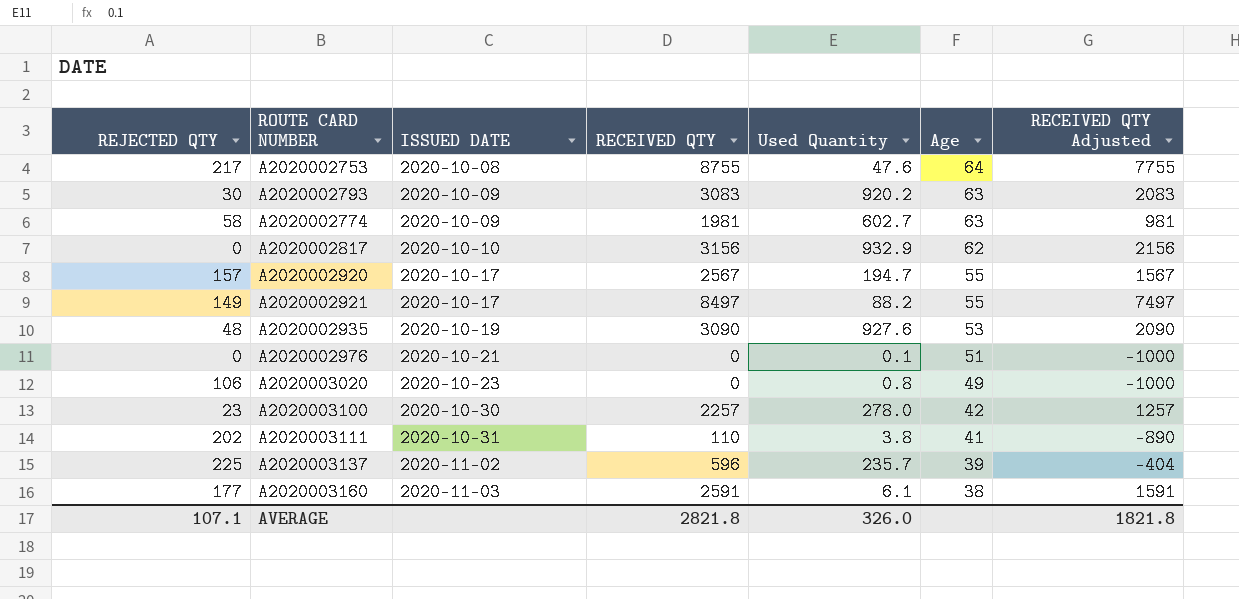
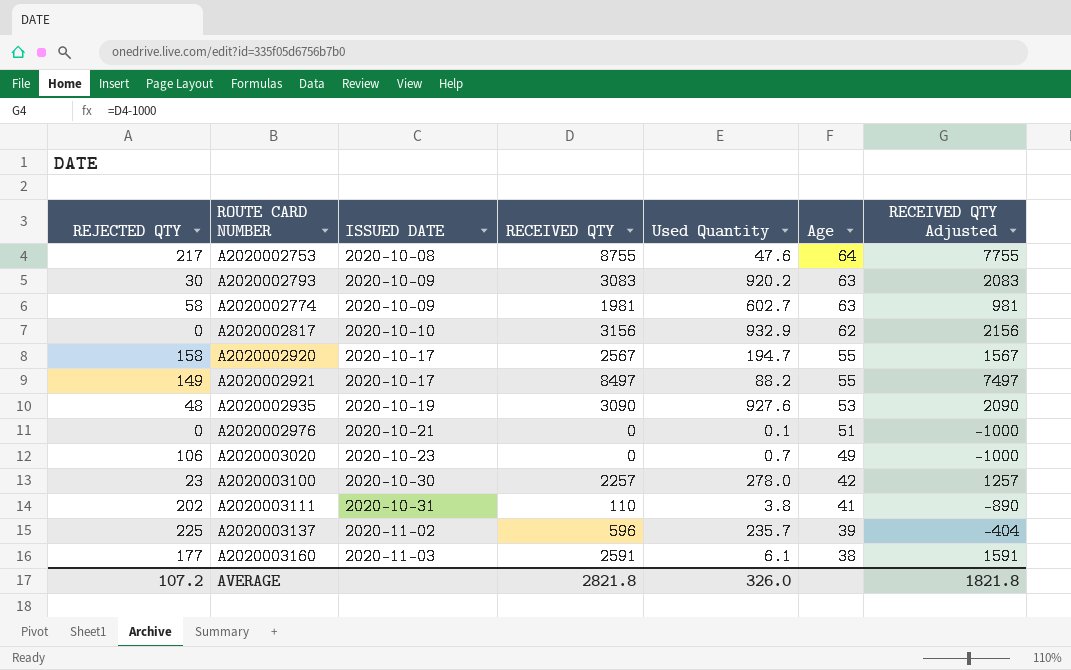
A2020002920 | REJECTED QTY: 157 -> 158
A2020003020 | Used Quantity: 0.8 -> 0.7
AVERAGE | REJECTED QTY: 107.1 -> 107.2

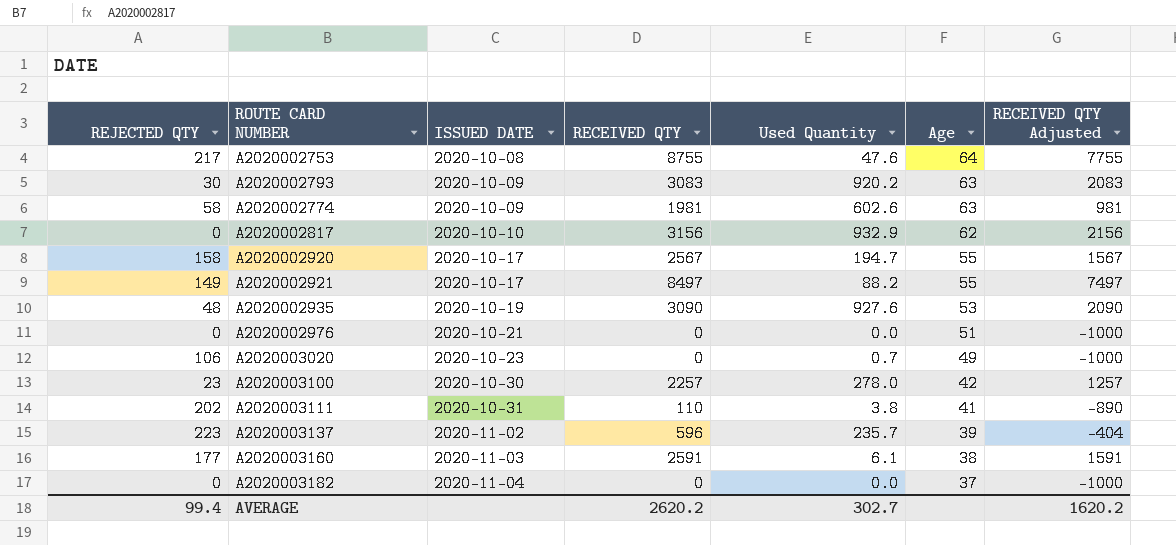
A2020002774 | Used Quantity: 602.7 -> 602.6
A2020002976 | Used Quantity: 0.1 -> 0.0
A2020003137 | REJECTED QTY: 225 -> 223
row A2020003182: none -> 0 | 2020-11-04 | 0 | 0.0 | 37 | -1000
AVERAGE | REJECTED QTY: 107.2 -> 99.4
AVERAGE | RECEIVED QTY: 2821.8 -> 2620.2
AVERAGE | Used Quantity: 326.0 -> 302.7
AVERAGE | RECEIVED QTY Adjusted: 1821.8 -> 1620.2

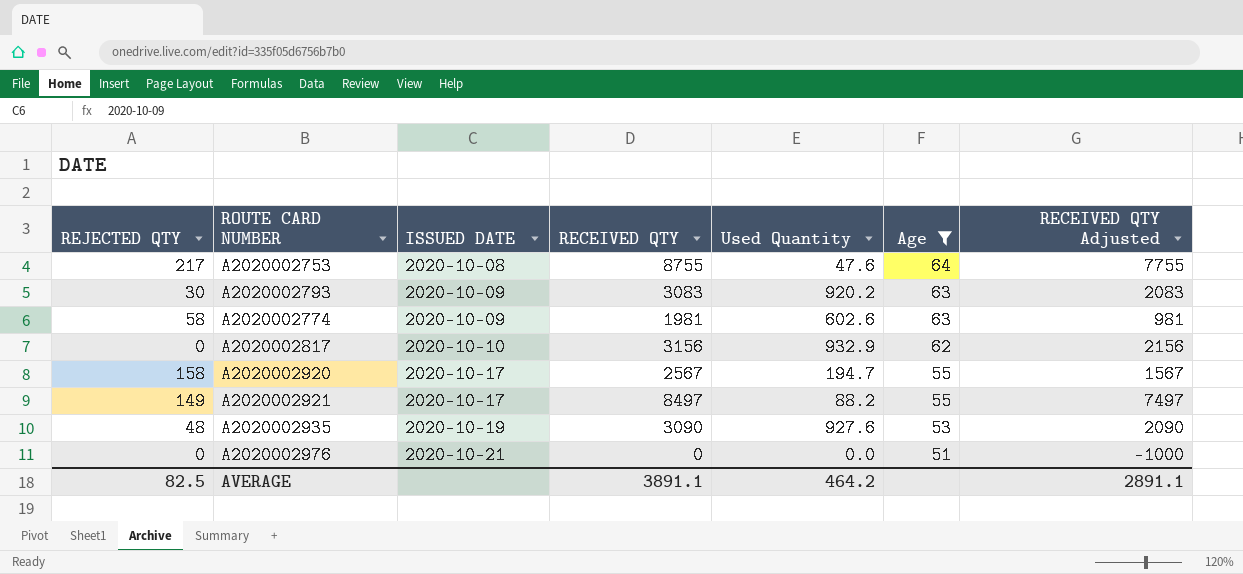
filter: none -> Age >= 51
AVERAGE | REJECTED QTY: 99.4 -> 82.5
AVERAGE | RECEIVED QTY: 2620.2 -> 3891.1
AVERAGE | Used Quantity: 302.7 -> 464.2
AVERAGE | RECEIVED QTY Adjusted: 1620.2 -> 2891.1

